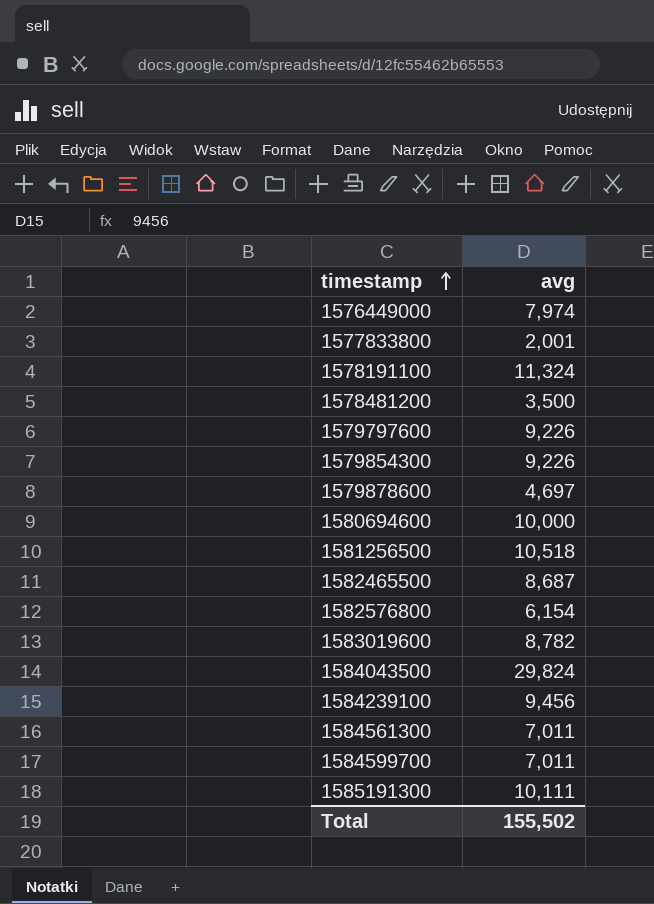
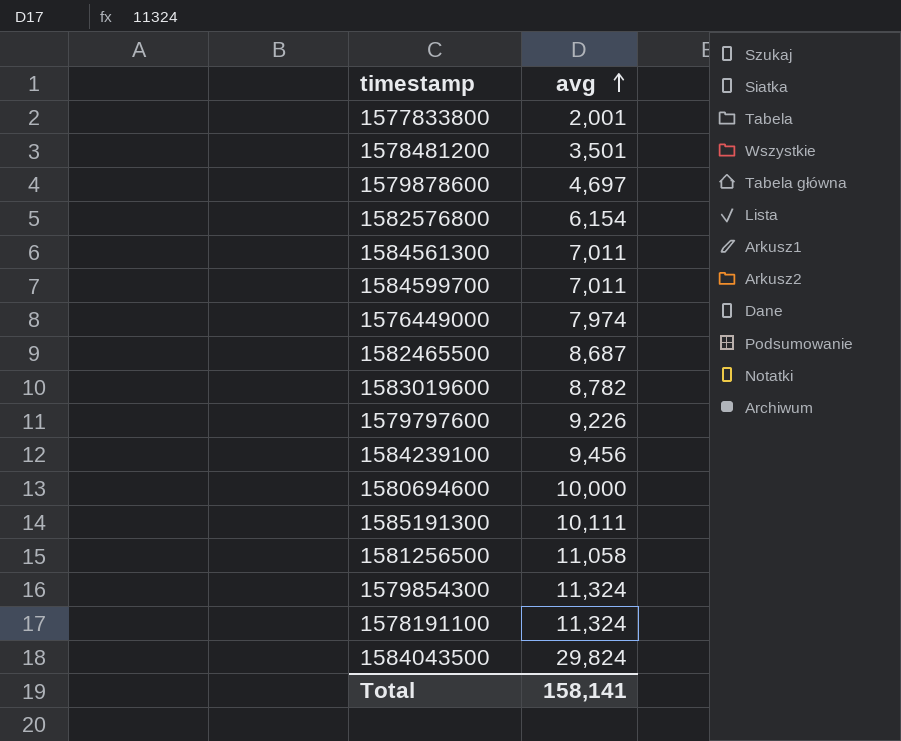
row order: timestamp ascending -> avg ascending
1578481200 | avg: 3,500 -> 3,501
1581256500 | avg: 10,518 -> 11,058
1579854300 | avg: 9,226 -> 11,324
Total | avg: 155,502 -> 158,141

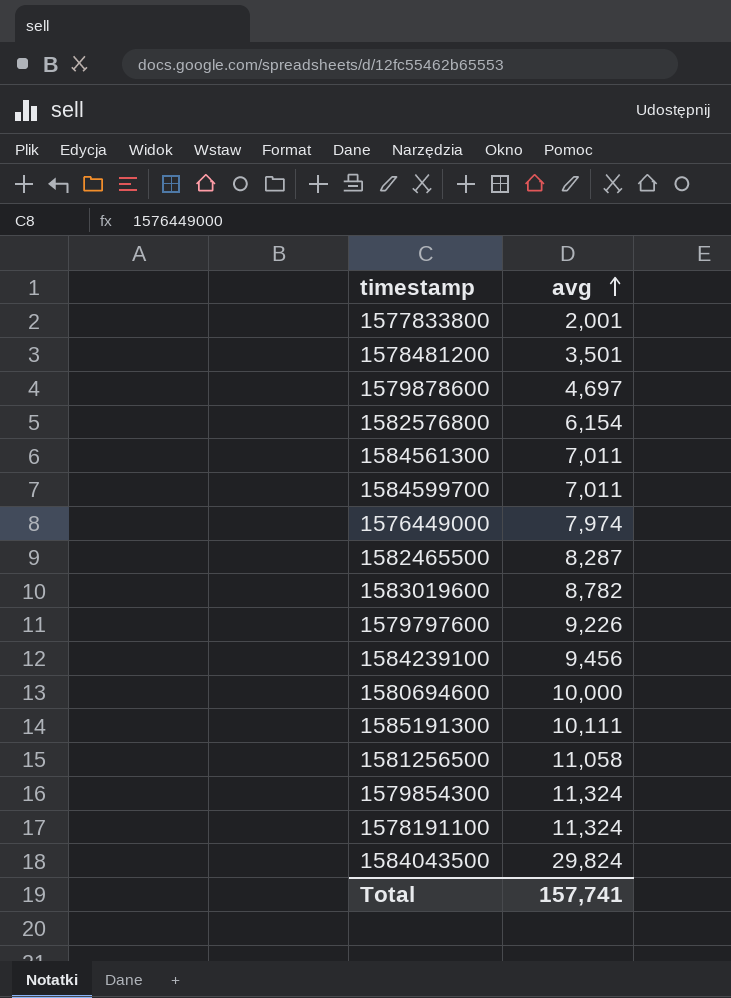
1582465500 | avg: 8,687 -> 8,287
Total | avg: 158,141 -> 157,741

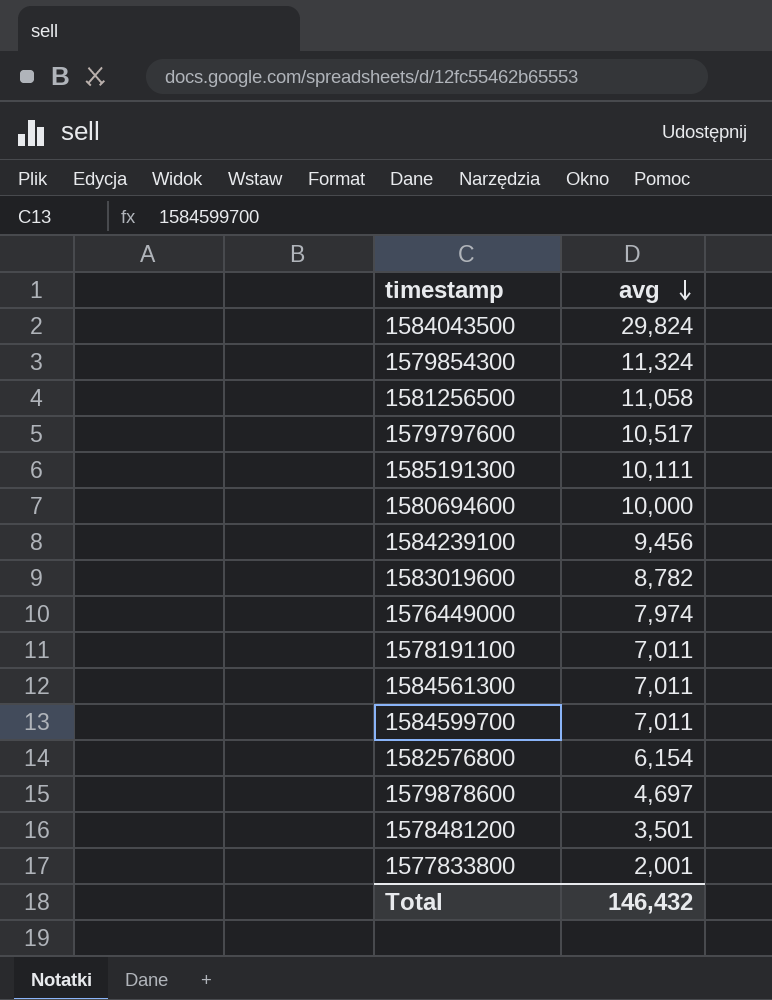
row order: avg ascending -> avg descending
row 1582465500: 8,287 -> none
1579797600 | avg: 9,226 -> 10,517
1578191100 | avg: 11,324 -> 7,011
Total | avg: 157,741 -> 146,432

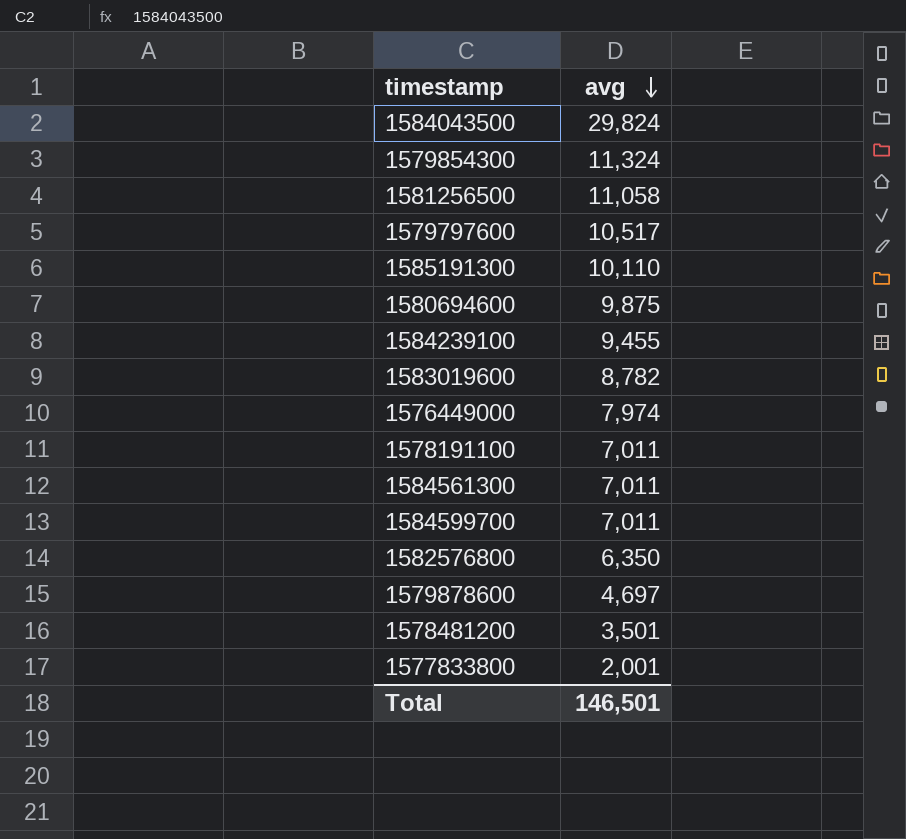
1585191300 | avg: 10,111 -> 10,110
1580694600 | avg: 10,000 -> 9,875
1584239100 | avg: 9,456 -> 9,455
1582576800 | avg: 6,154 -> 6,350
Total | avg: 146,432 -> 146,501

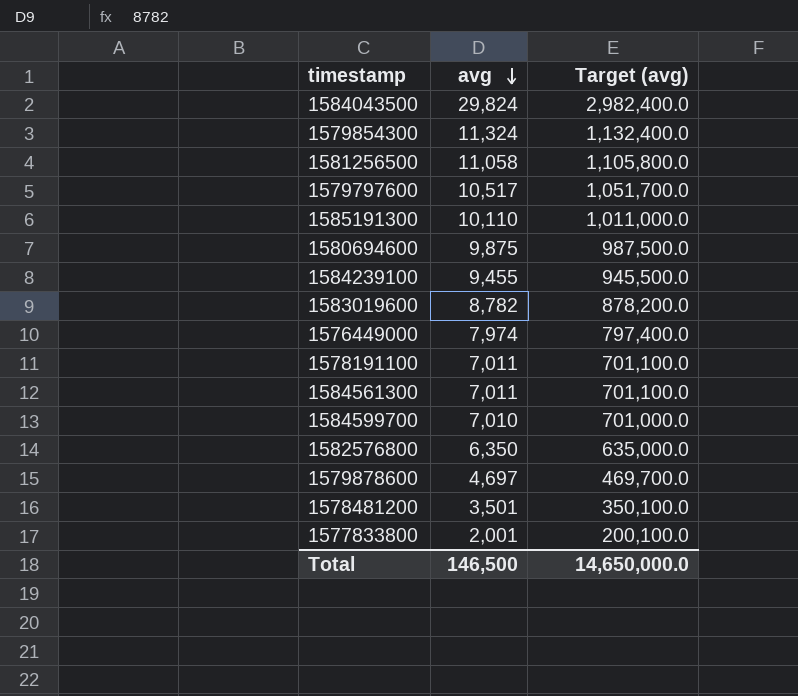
column Target (avg) | formula: none -> [avg] * 100
1584599700 | avg: 7,011 -> 7,010
Total | avg: 146,501 -> 146,500

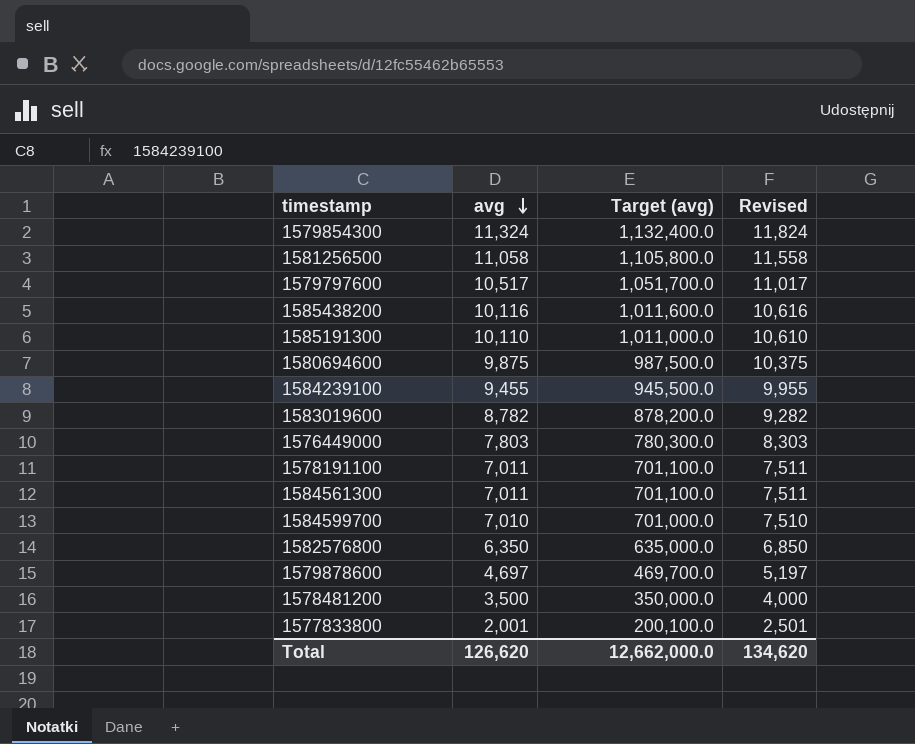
column Revised | formula: none -> [avg] + 500
row 1584043500: 29,824 | 2,982,400.0 -> none
row 1585438200: none -> 10,116 | 1,011,600.0 | 10,616
1576449000 | avg: 7,974 -> 7,803
1576449000 | Target (avg): 797,400.0 -> 780,300.0
1578481200 | avg: 3,501 -> 3,500
1578481200 | Target (avg): 350,100.0 -> 350,000.0
Total | avg: 146,500 -> 126,620
Total | Target (avg): 14,650,000.0 -> 12,662,000.0

